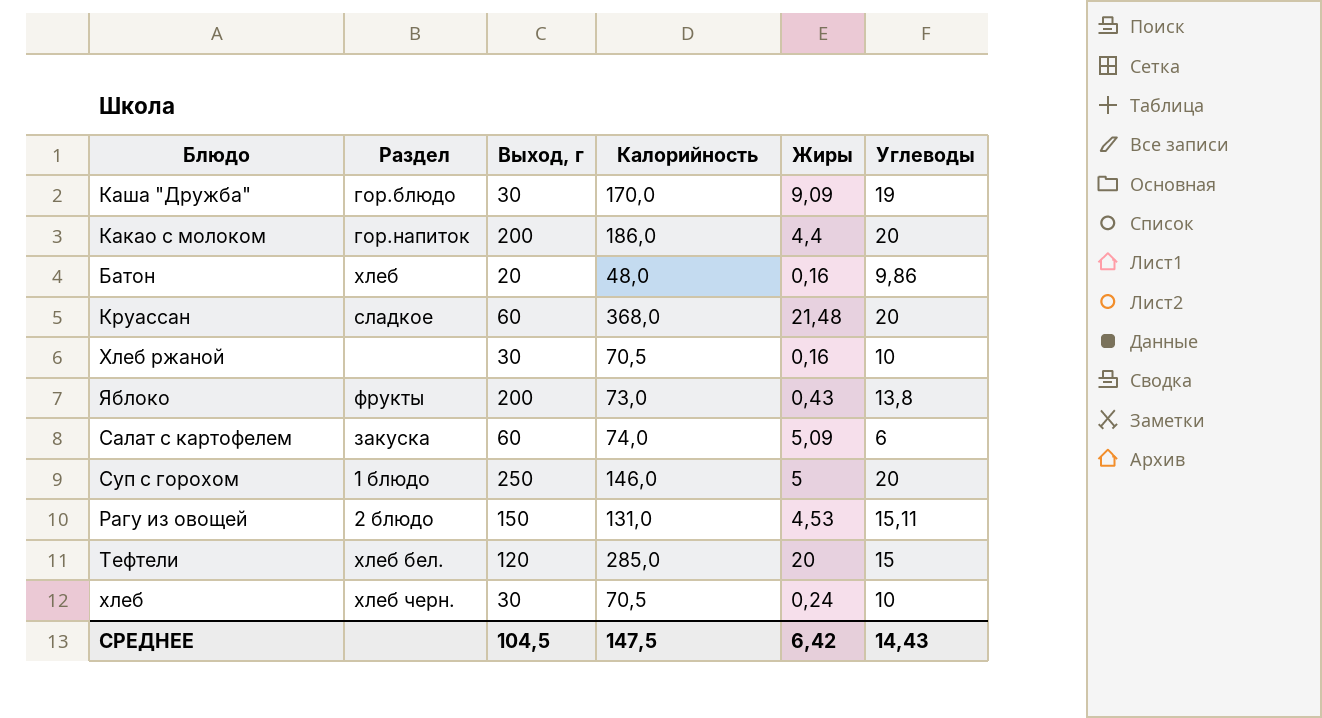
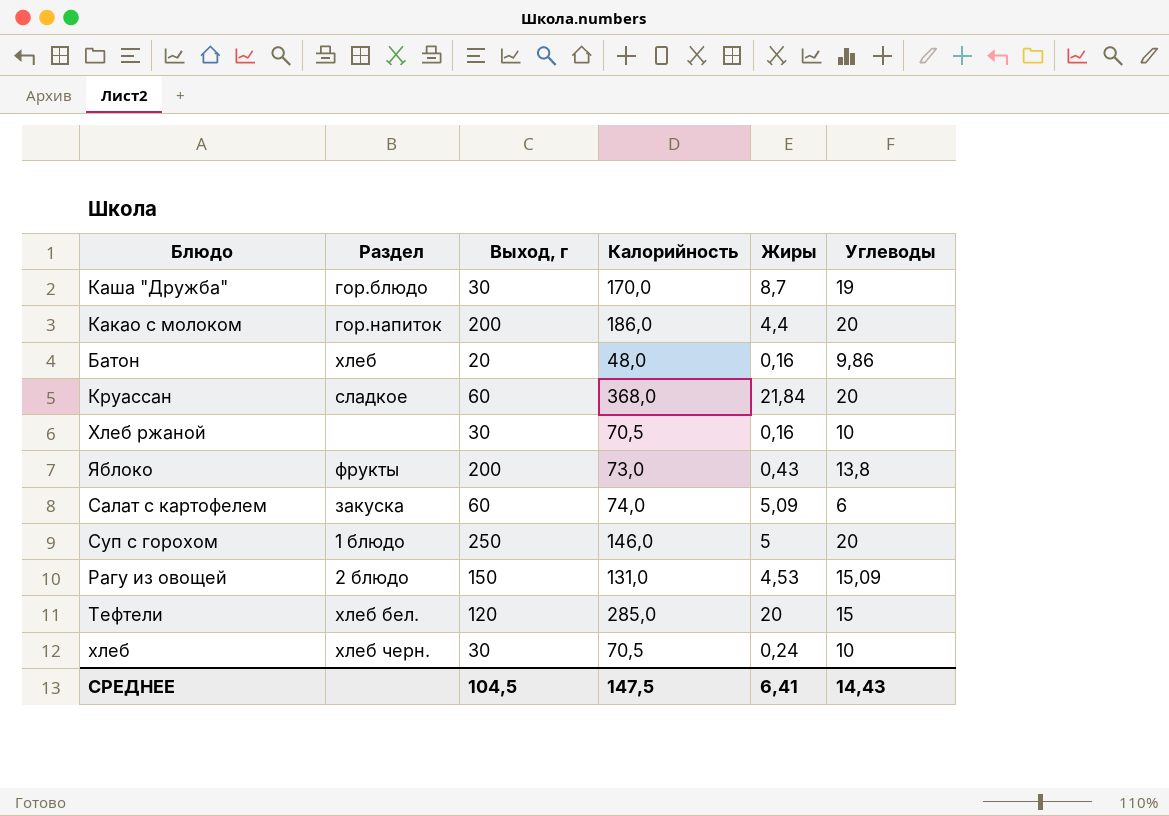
Каша "Дружба" | Жиры: 9,09 -> 8,7
Круассан | Жиры: 21,48 -> 21,84
Рагу из овощей | Углеводы: 15,11 -> 15,09
СРЕДНЕЕ | Жиры: 6,42 -> 6,41

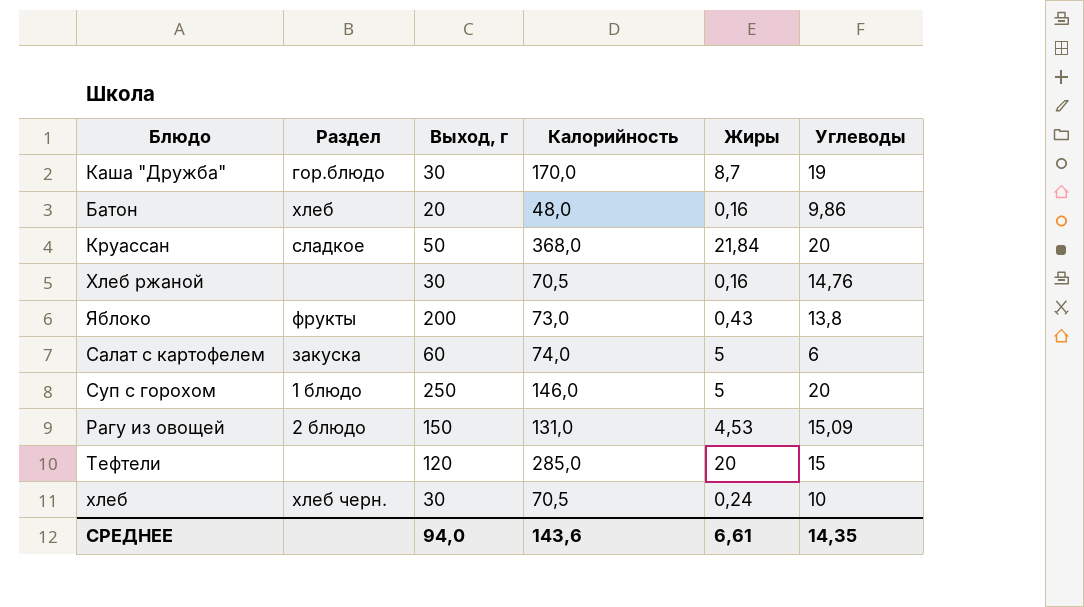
row Какао с молоком: гор.напиток | 200 | 186,0 | 4,4 | 20 -> none
Круассан | Выход, г: 60 -> 50
Хлеб ржаной | Углеводы: 10 -> 14,76
Салат с картофелем | Жиры: 5,09 -> 5
Тефтели | Раздел: хлеб бел. -> none
СРЕДНЕЕ | Выход, г: 104,5 -> 94,0
СРЕДНЕЕ | Калорийность: 147,5 -> 143,6
СРЕДНЕЕ | Жиры: 6,41 -> 6,61
СРЕДНЕЕ | Углеводы: 14,43 -> 14,35

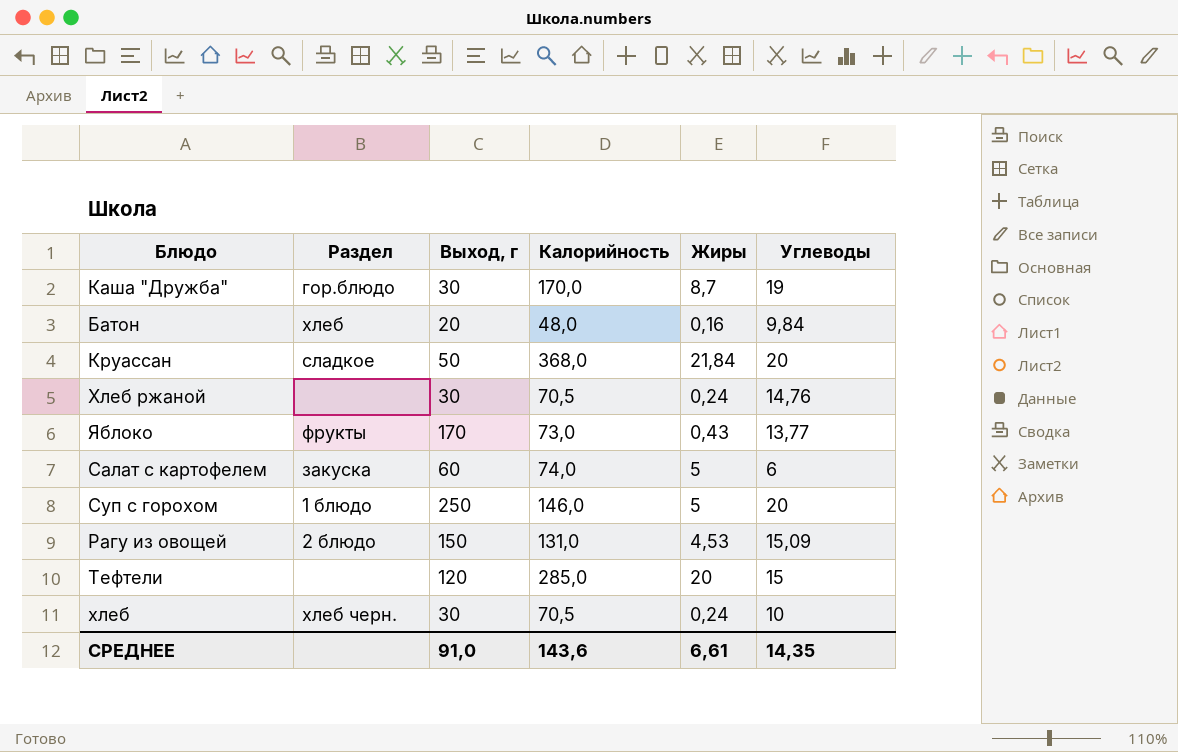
Батон | Углеводы: 9,86 -> 9,84
Хлеб ржаной | Жиры: 0,16 -> 0,24
Яблоко | Выход, г: 200 -> 170
Яблоко | Углеводы: 13,8 -> 13,77
СРЕДНЕЕ | Выход, г: 94,0 -> 91,0

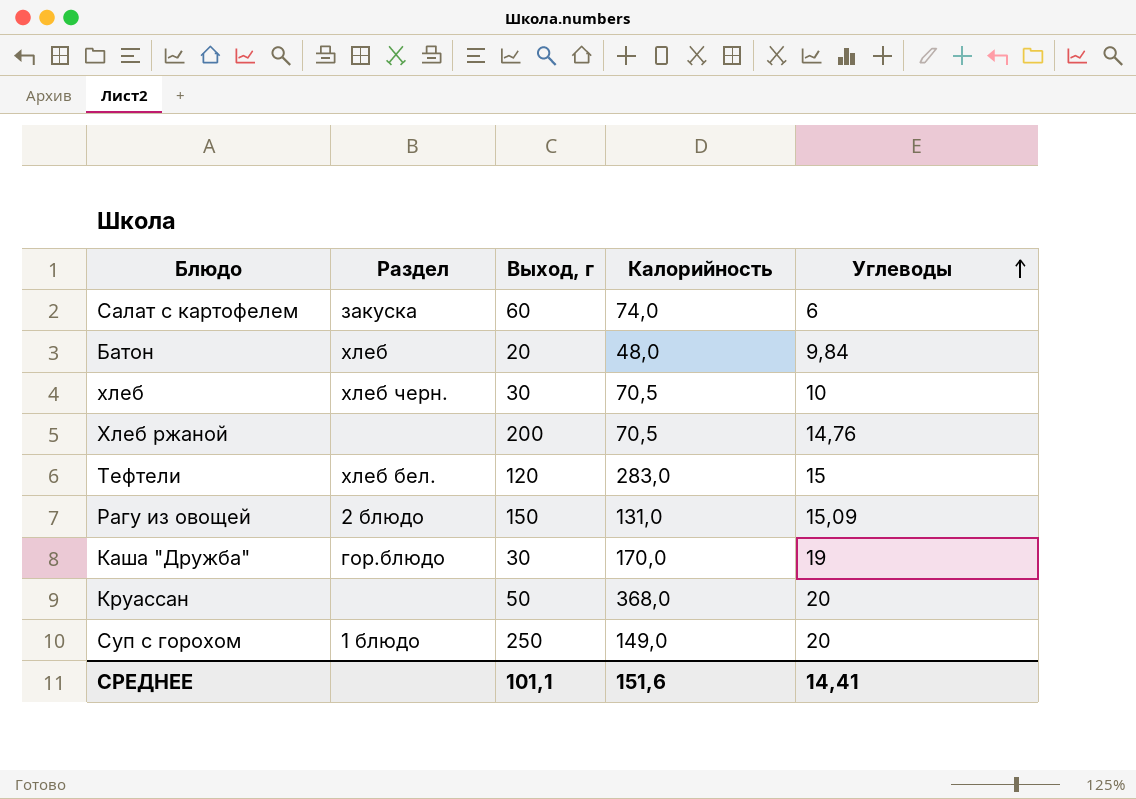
row order: none -> Углеводы ascending
column Жиры | position: 5 -> none
row Яблоко: фрукты | 170 | 73,0 | 0,43 | 13,77 -> none
Хлеб ржаной | Выход, г: 30 -> 200
Тефтели | Раздел: none -> хлеб бел.
Тефтели | Калорийность: 285,0 -> 283,0
Круассан | Раздел: сладкое -> none
Суп с горохом | Калорийность: 146,0 -> 149,0
СРЕДНЕЕ | Выход, г: 91,0 -> 101,1
СРЕДНЕЕ | Калорийность: 143,6 -> 151,6
СРЕДНЕЕ | Углеводы: 14,35 -> 14,41

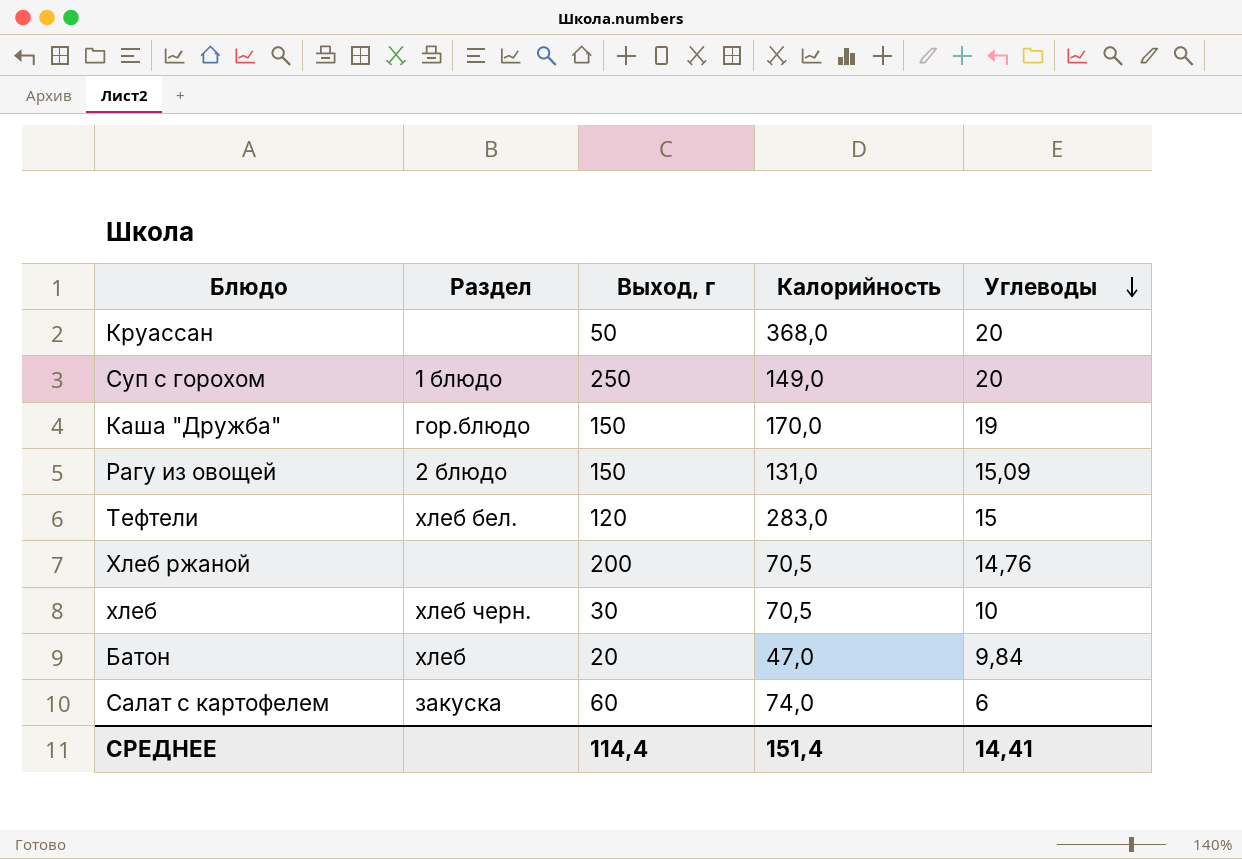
row order: Углеводы ascending -> Углеводы descending
Каша "Дружба" | Выход, г: 30 -> 150
Батон | Калорийность: 48,0 -> 47,0
СРЕДНЕЕ | Выход, г: 101,1 -> 114,4
СРЕДНЕЕ | Калорийность: 151,6 -> 151,4

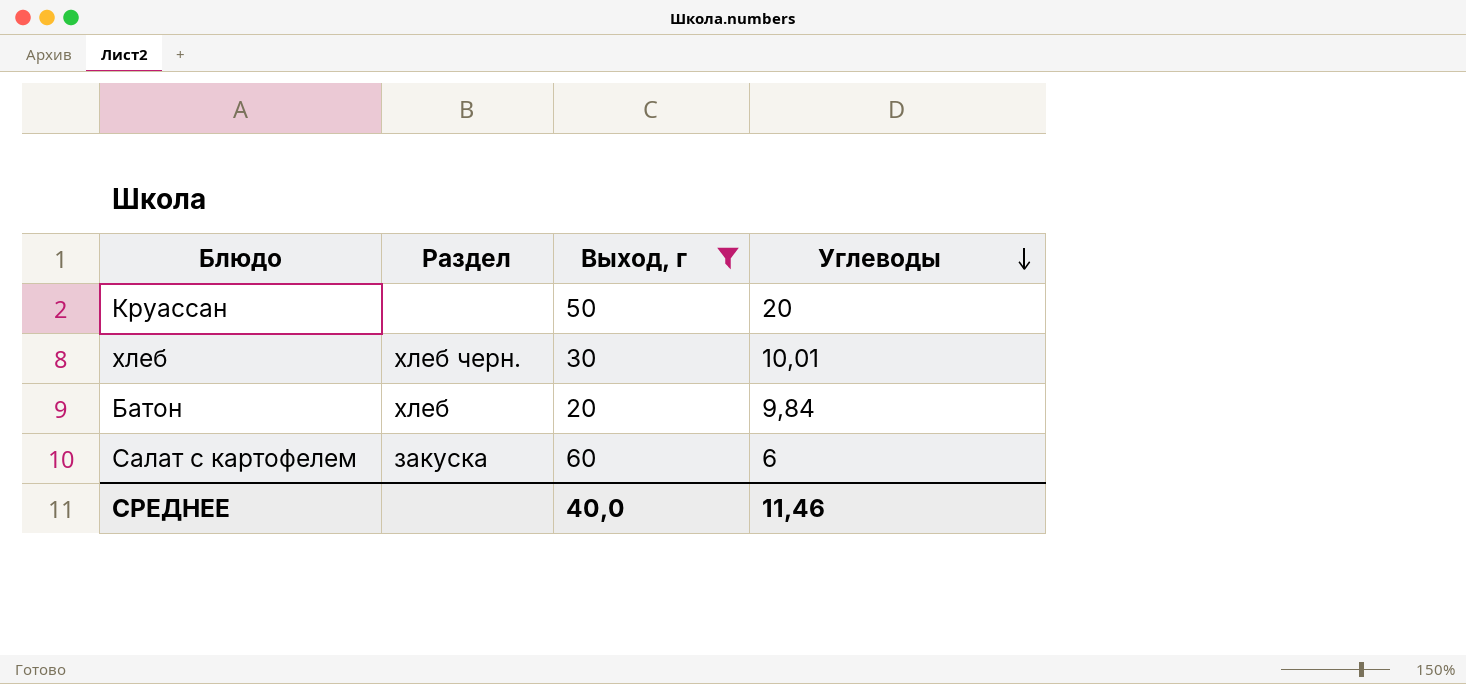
filter: none -> Выход, г <= 60
column Калорийность | position: 4 -> none
хлеб | Углеводы: 10 -> 10,01
СРЕДНЕЕ | Выход, г: 114,4 -> 40,0
СРЕДНЕЕ | Углеводы: 14,41 -> 11,46

